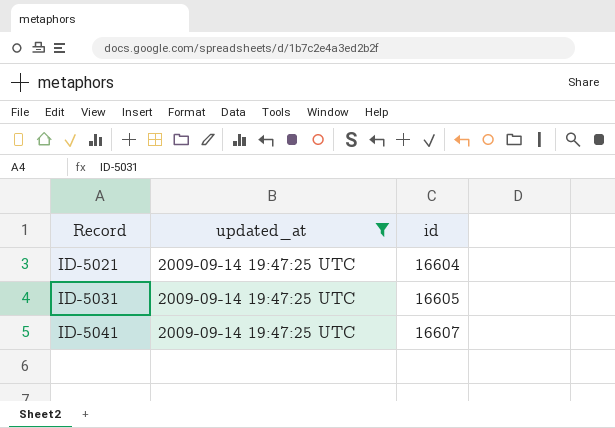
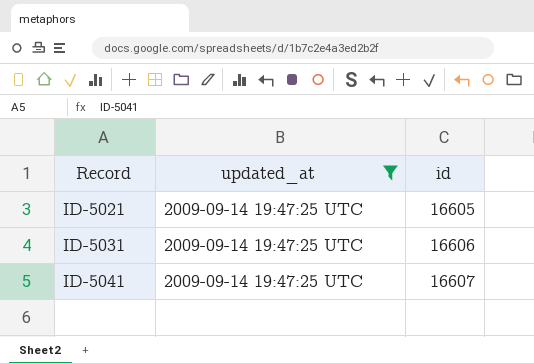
ID-5021 | id: 16604 -> 16605
ID-5031 | id: 16605 -> 16606

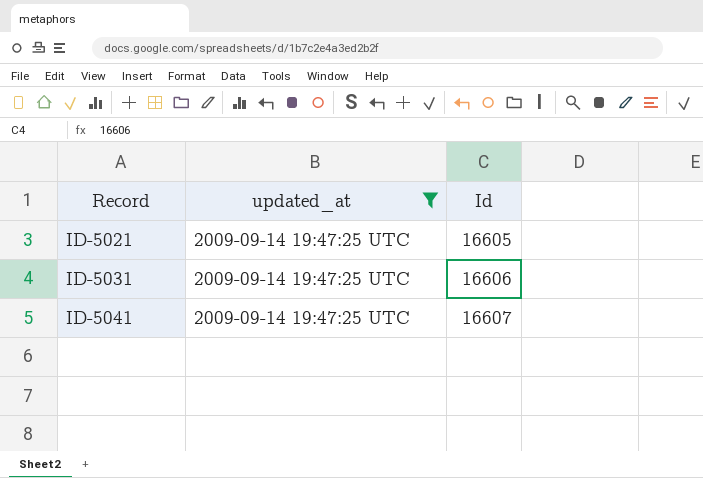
column name: id -> Id

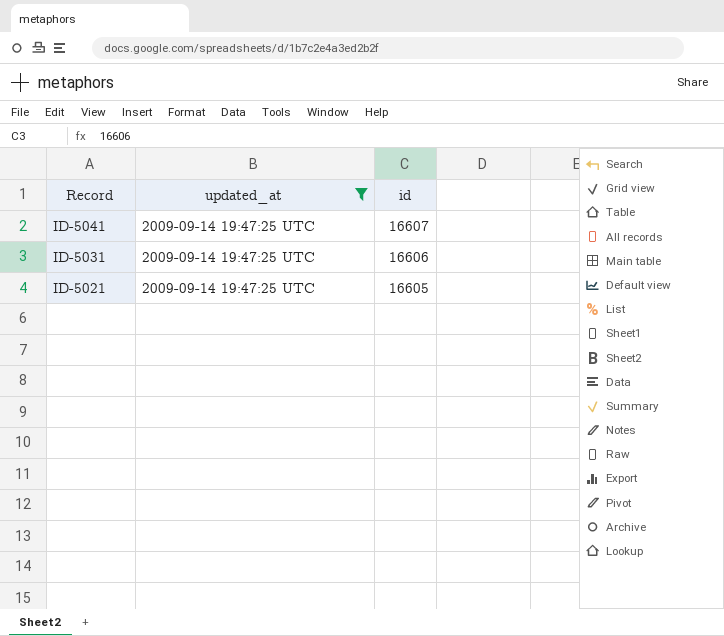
row order: Record ascending -> Record descending
column name: Id -> id

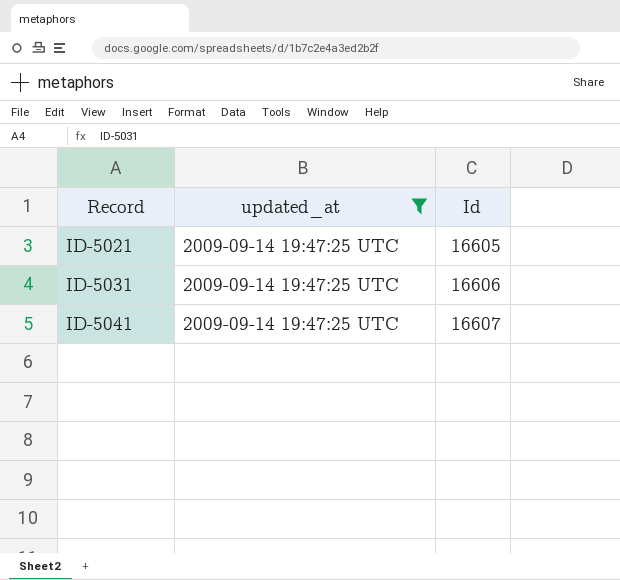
row order: Record descending -> Record ascending
column name: id -> Id

